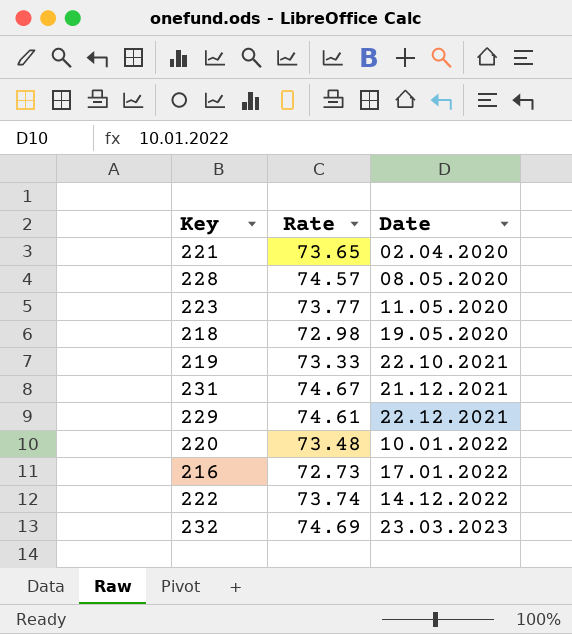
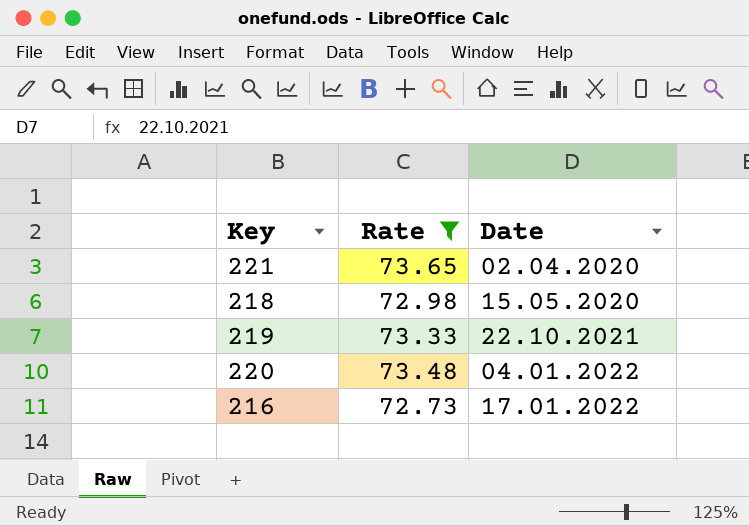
filter: none -> Rate <= 73.65
218 | Date: 19.05.2020 -> 15.05.2020
220 | Date: 10.01.2022 -> 04.01.2022

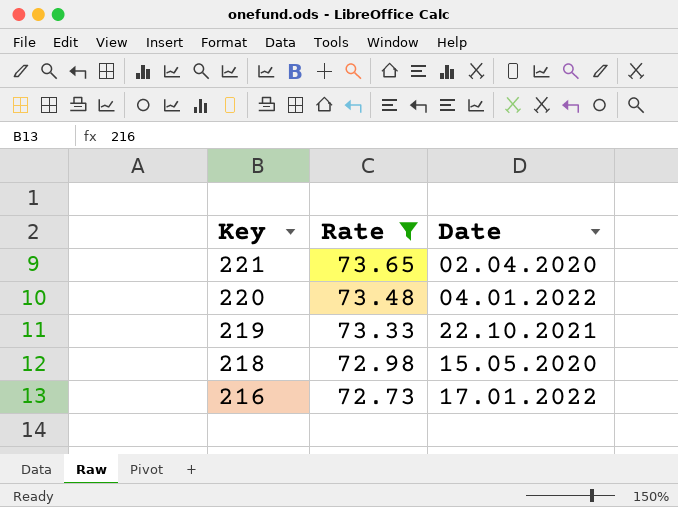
row order: Date ascending -> Key descending

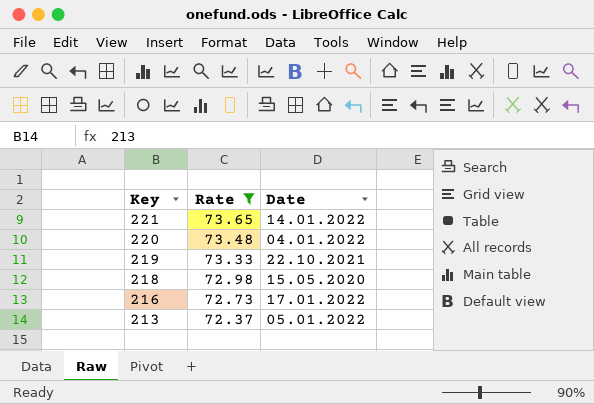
221 | Date: 02.04.2020 -> 14.01.2022
row 213: none -> 72.37 | 05.01.2022

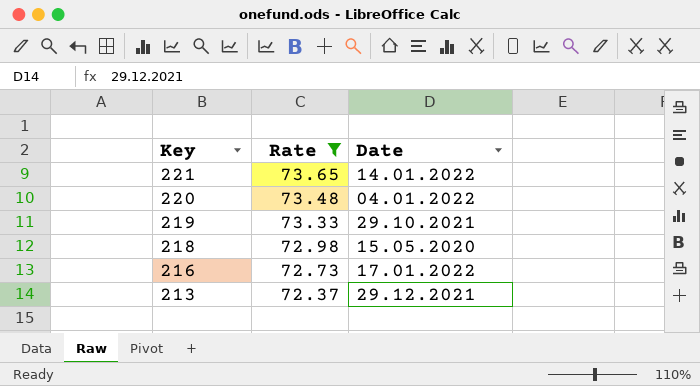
219 | Date: 22.10.2021 -> 29.10.2021
213 | Date: 05.01.2022 -> 29.12.2021

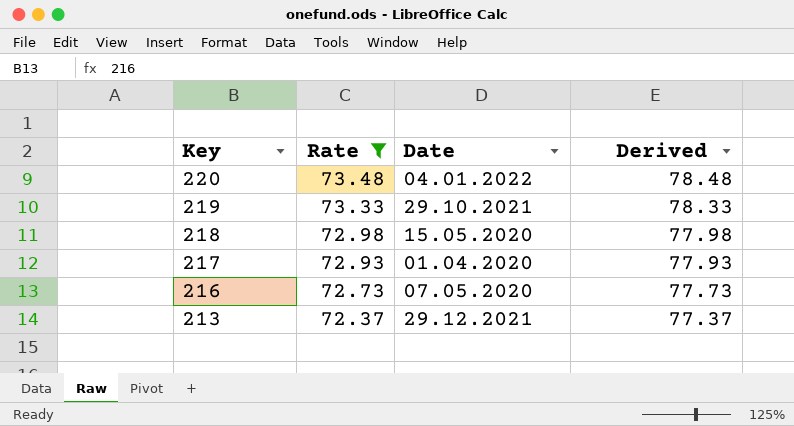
column Derived | formula: none -> [Rate] + 5
row 221: 73.65 | 14.01.2022 -> none
row 217: none -> 72.93 | 01.04.2020 | 77.93
216 | Date: 17.01.2022 -> 07.05.2020

